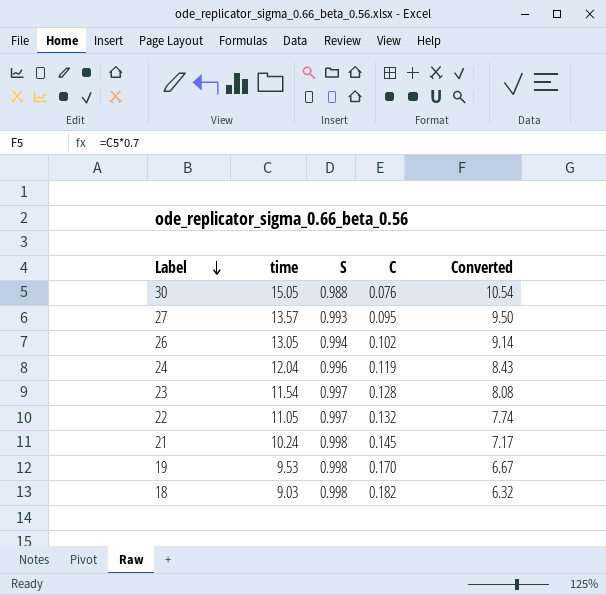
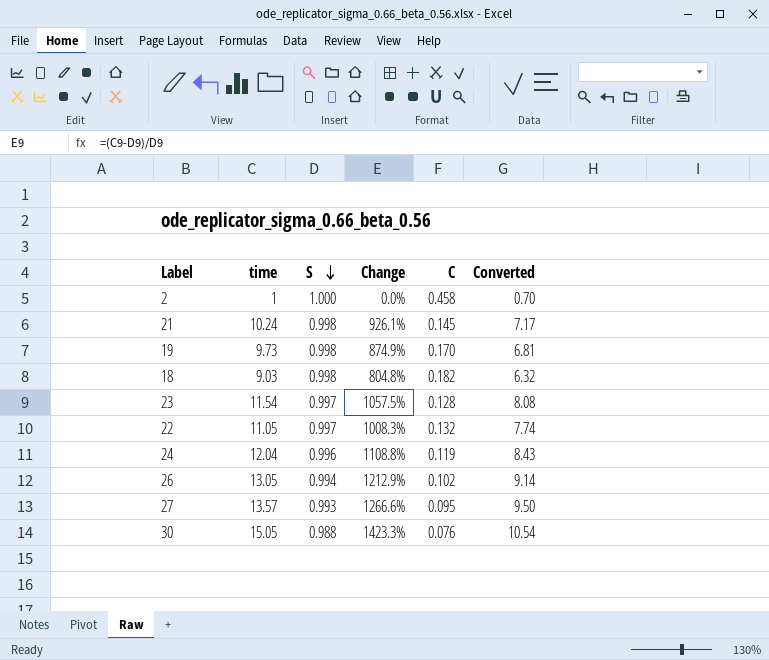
row order: Label descending -> S descending
column Change | formula: none -> ([time] - [S]) / [S]
row 2: none -> 1 | 1.000 | 0.0% | 0.458 | 0.70
19 | time: 9.53 -> 9.73
19 | Converted: 6.67 -> 6.81

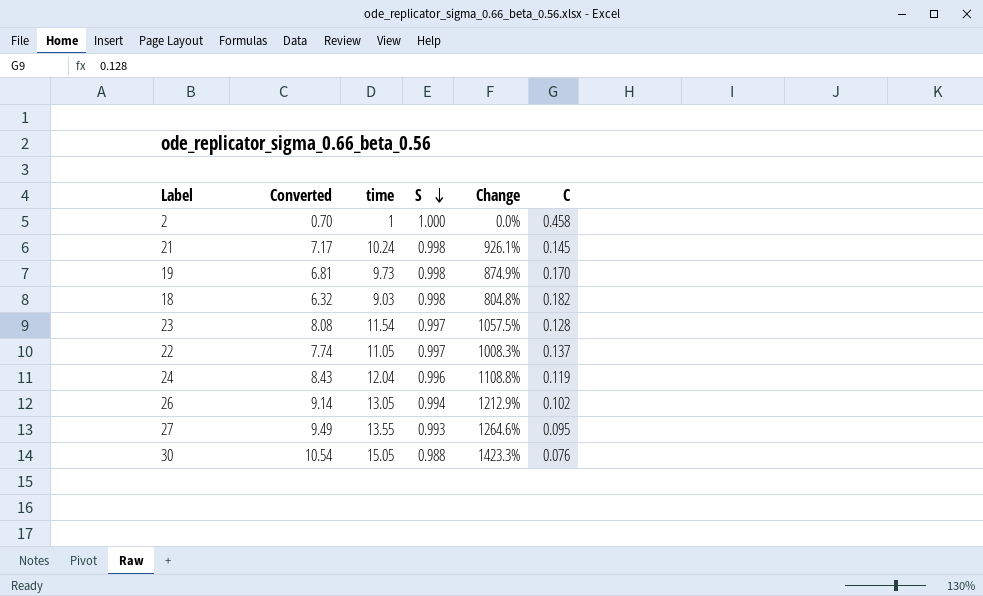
column Converted | position: 6 -> 2
22 | C: 0.132 -> 0.137
27 | Converted: 9.50 -> 9.49
27 | time: 13.57 -> 13.55
27 | Change: 1266.6% -> 1264.6%

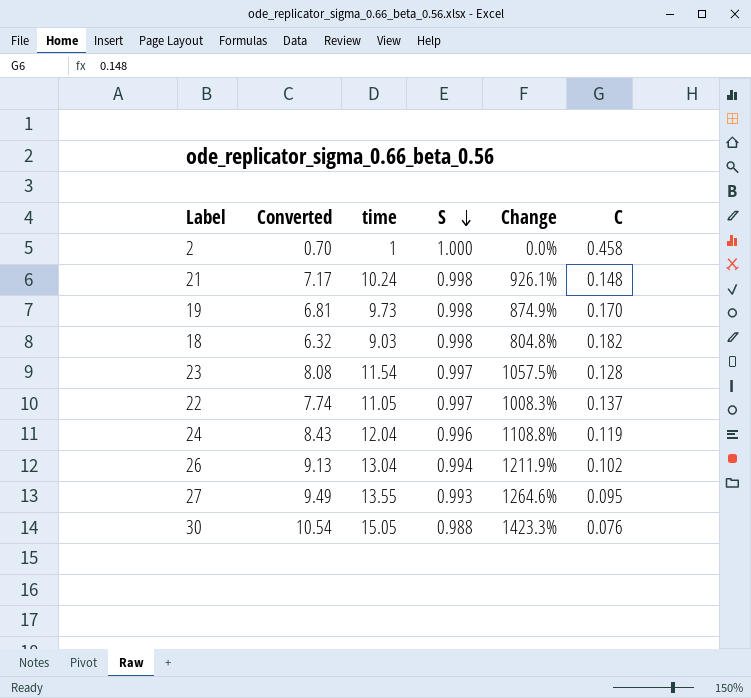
21 | C: 0.145 -> 0.148
26 | Converted: 9.14 -> 9.13
26 | time: 13.05 -> 13.04
26 | Change: 1212.9% -> 1211.9%

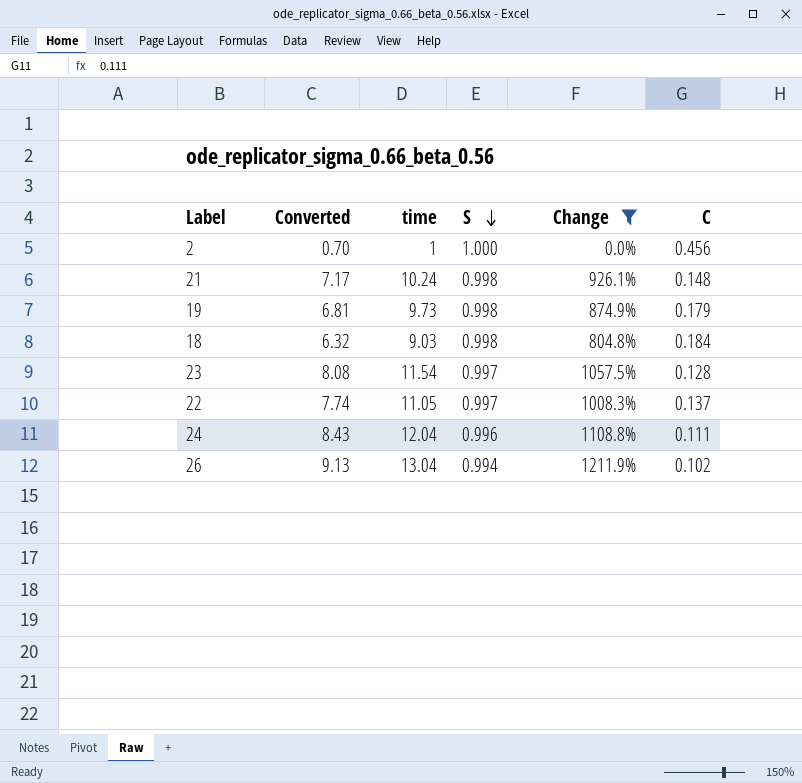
filter: none -> Change <= 1211.9%
2 | C: 0.458 -> 0.456
19 | C: 0.170 -> 0.179
18 | C: 0.182 -> 0.184
24 | C: 0.119 -> 0.111

